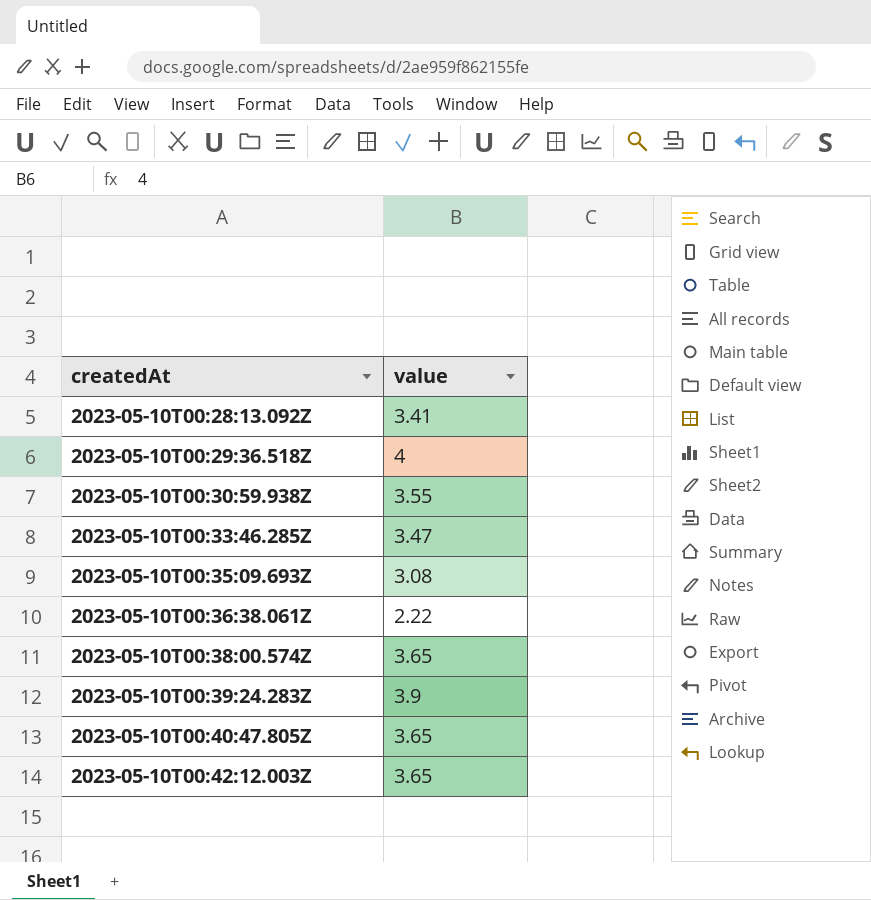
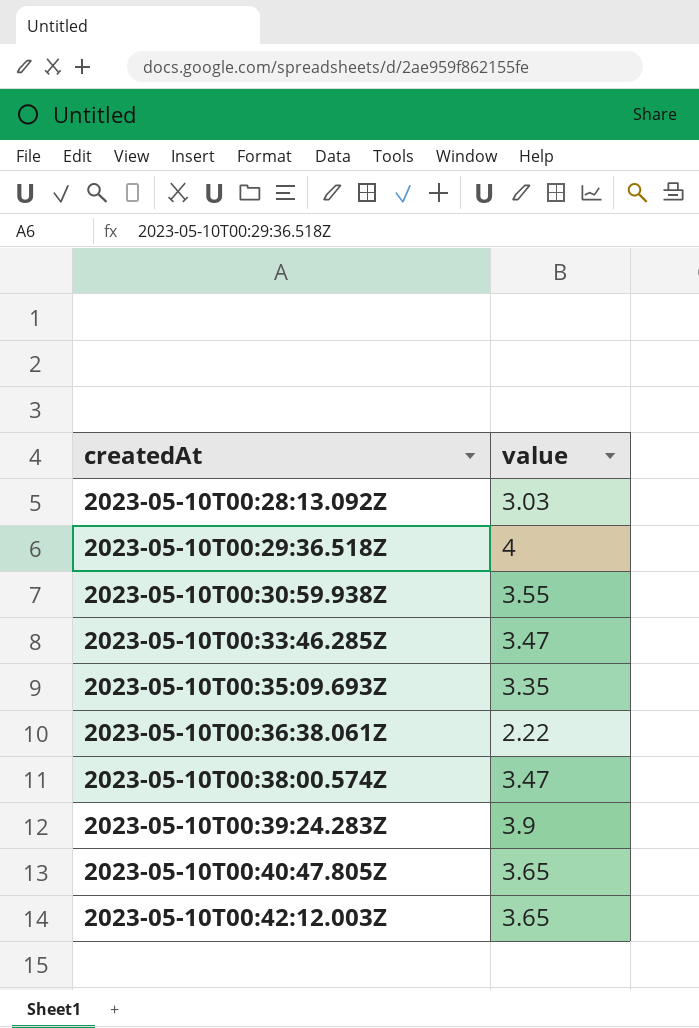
2023-05-10T00:28:13.092Z | value: 3.41 -> 3.03
2023-05-10T00:35:09.693Z | value: 3.08 -> 3.35
2023-05-10T00:38:00.574Z | value: 3.65 -> 3.47

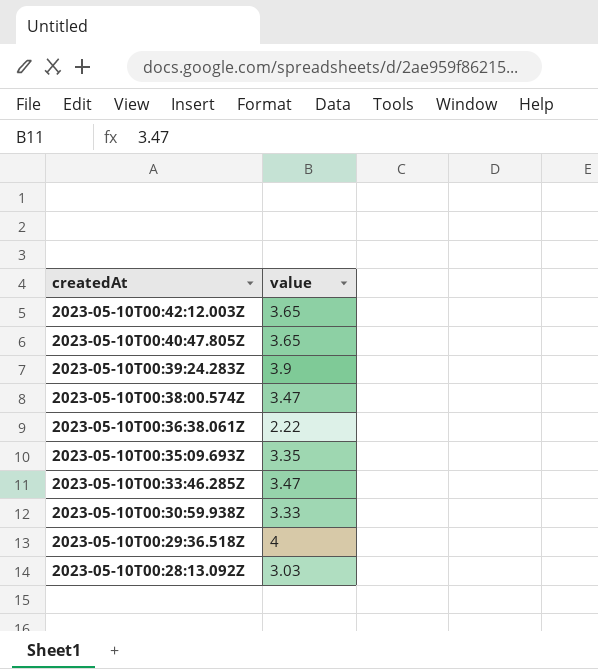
row order: createdAt ascending -> createdAt descending
2023-05-10T00:30:59.938Z | value: 3.55 -> 3.33

